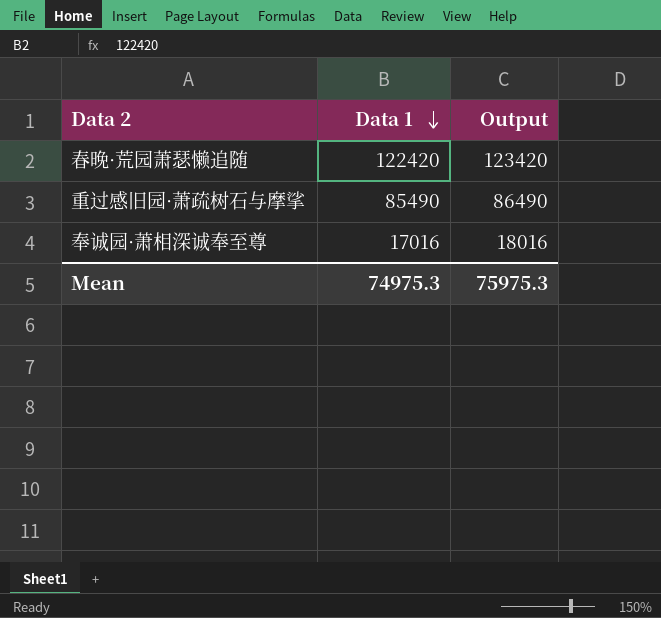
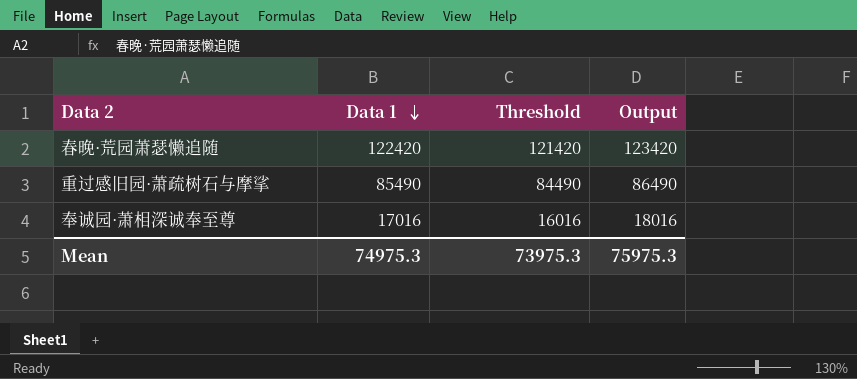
column Threshold | formula: none -> [Data 1] - 1000

